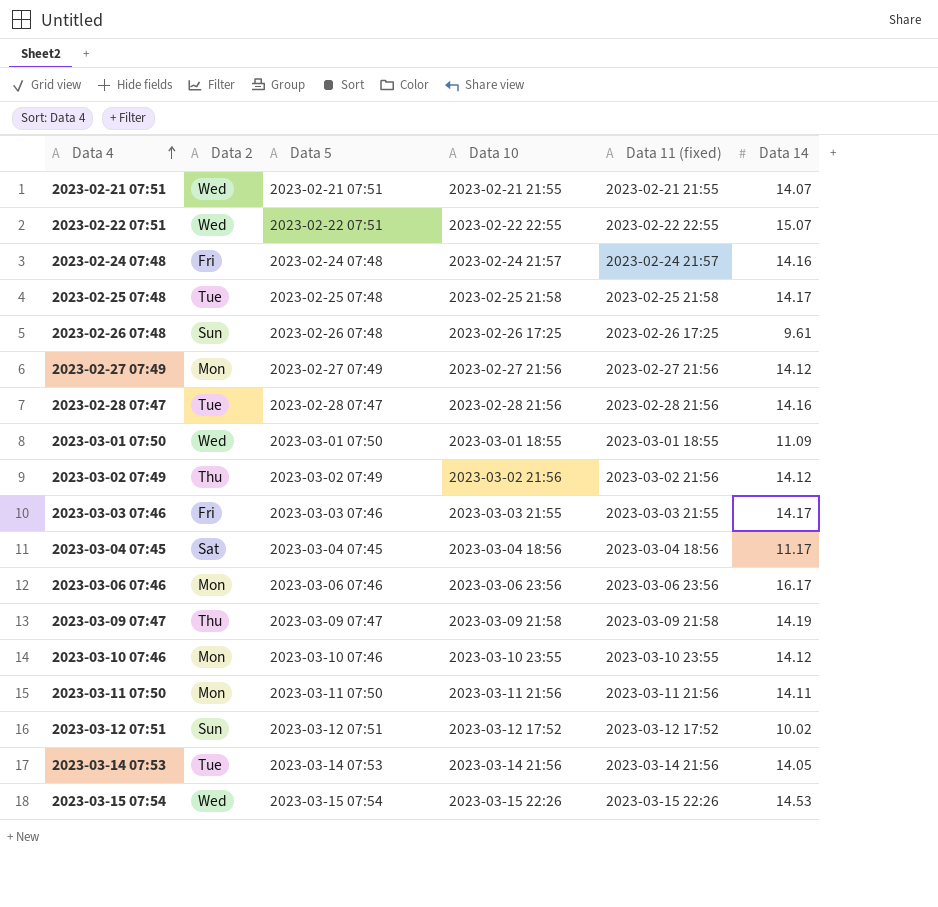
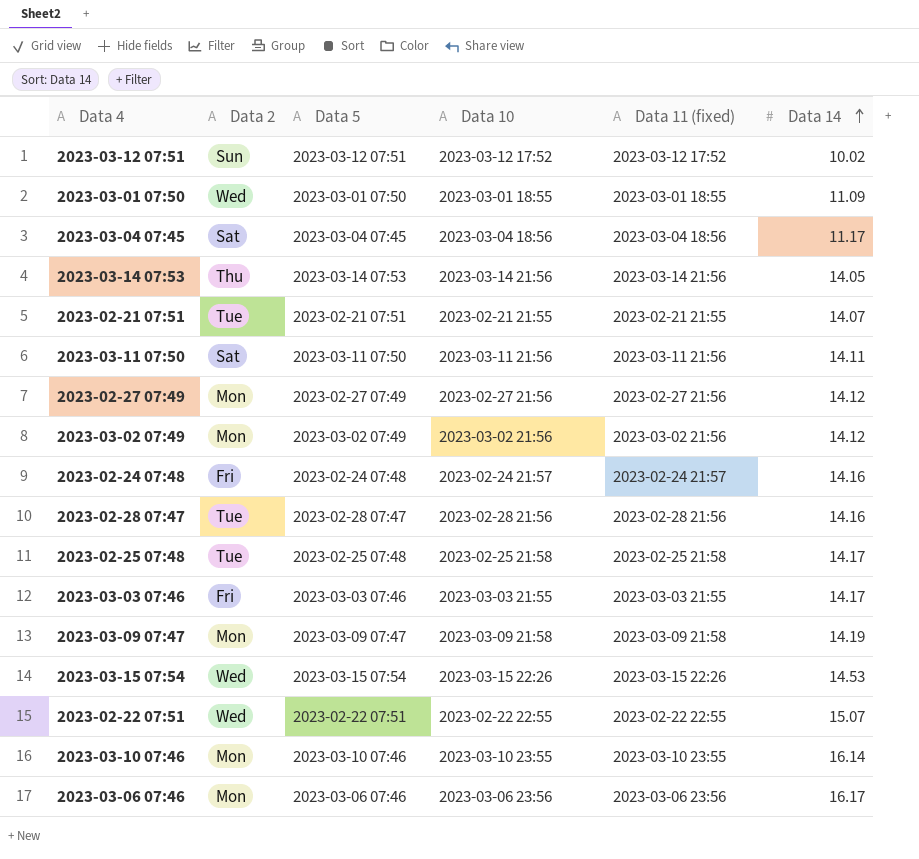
row order: Data 4 ascending -> Data 14 ascending
row 2023-02-26 07:48: Sun | 2023-02-26 07:48 | 2023-02-26 17:25 | 2023-02-26 17:25 | 9.61 -> none
2023-03-14 07:53 | Data 2: Tue -> Thu
2023-02-21 07:51 | Data 2: Wed -> Tue
2023-03-11 07:50 | Data 2: Mon -> Sat
2023-03-02 07:49 | Data 2: Thu -> Mon
2023-03-09 07:47 | Data 2: Thu -> Mon
2023-03-10 07:46 | Data 14: 14.12 -> 16.14

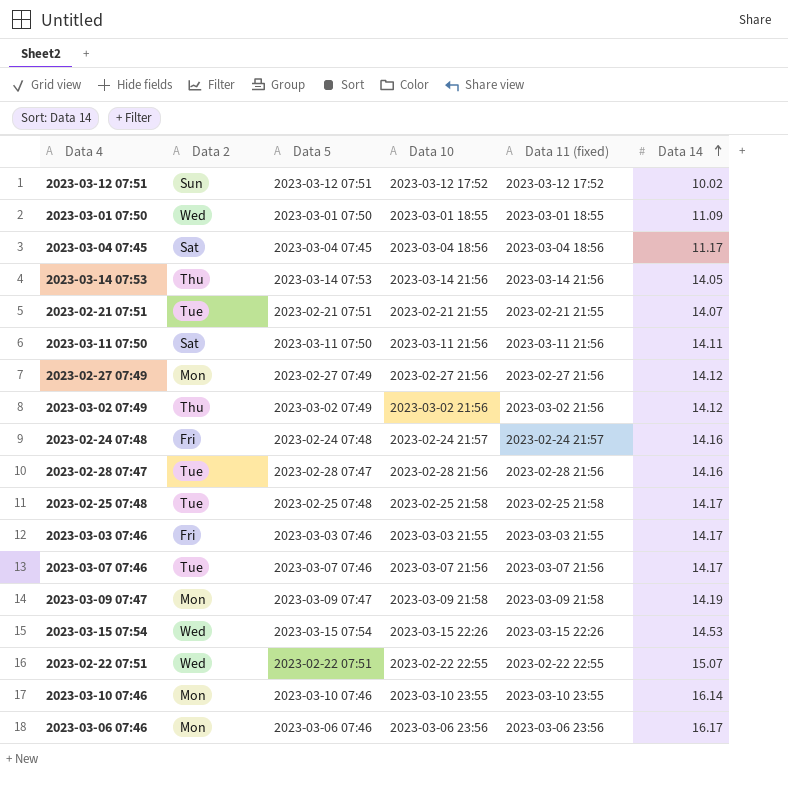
2023-03-02 07:49 | Data 2: Mon -> Thu
row 2023-03-07 07:46: none -> Tue | 2023-03-07 07:46 | 2023-03-07 21:56 | 2023-03-07 21:56 | 14.17

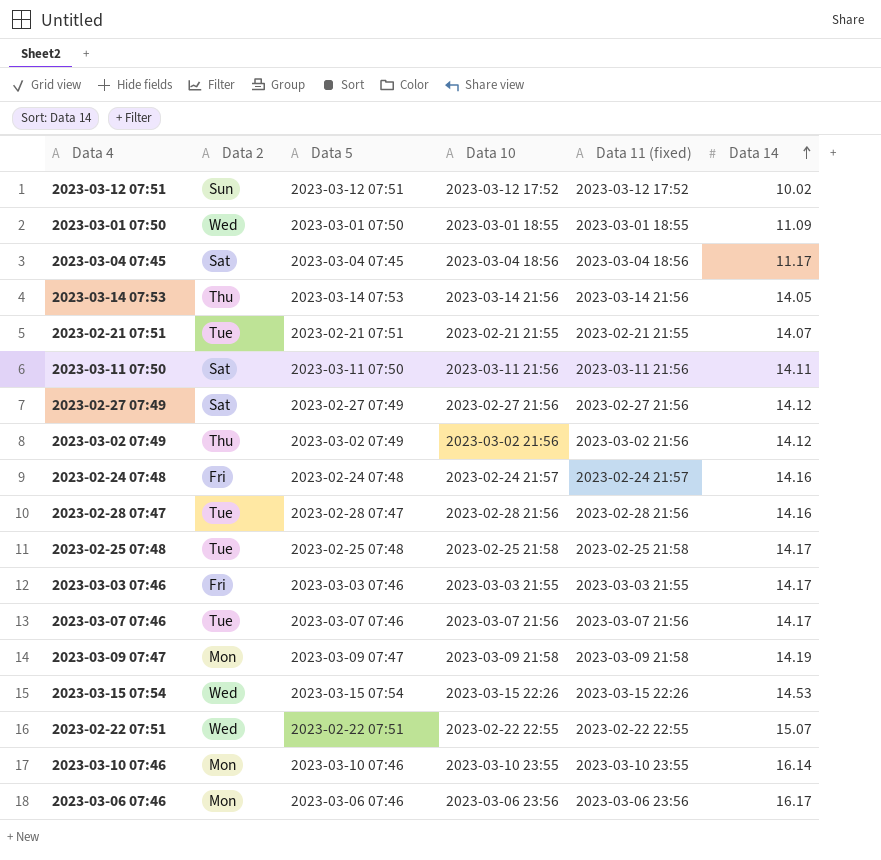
2023-02-27 07:49 | Data 2: Mon -> Sat

